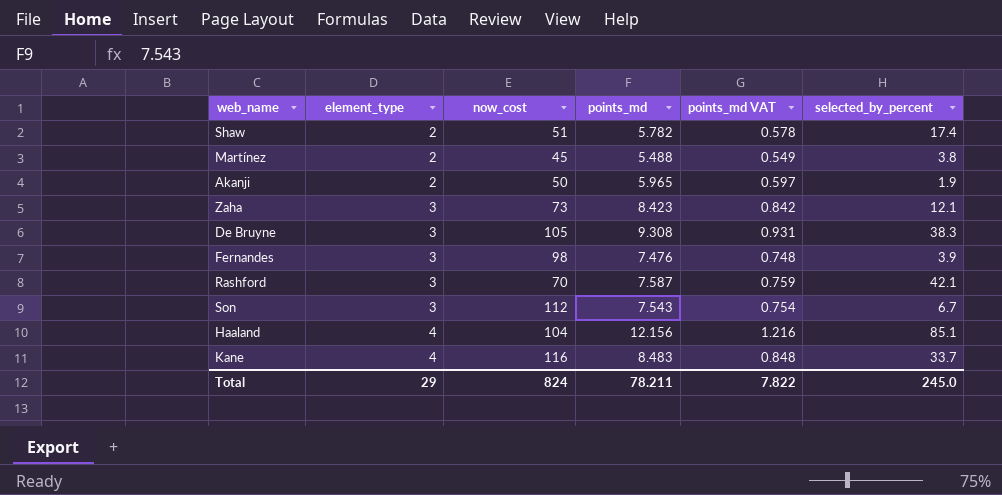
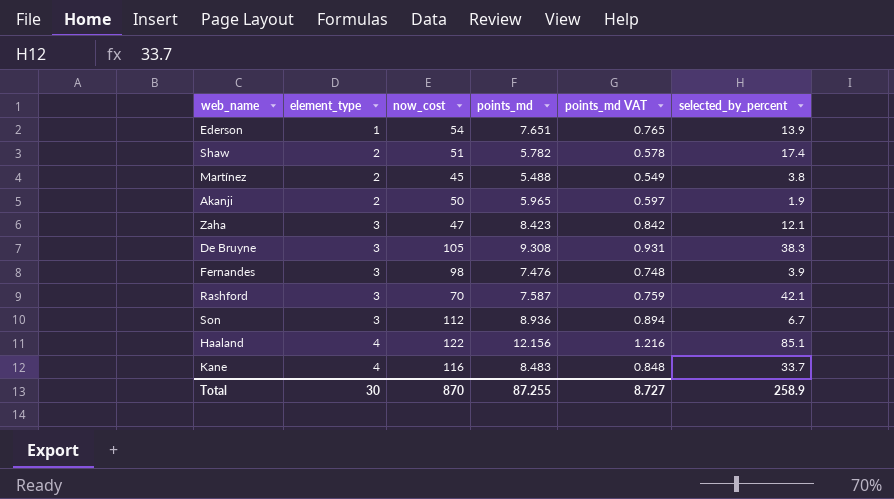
row Ederson: none -> 1 | 54 | 7.651 | 0.765 | 13.9
Zaha | now_cost: 73 -> 47
Son | points_md: 7.543 -> 8.936
Son | points_md VAT: 0.754 -> 0.894
Haaland | now_cost: 104 -> 122
Total | element_type: 29 -> 30
Total | now_cost: 824 -> 870
Total | points_md: 78.211 -> 87.255
Total | points_md VAT: 7.822 -> 8.727
Total | selected_by_percent: 245.0 -> 258.9

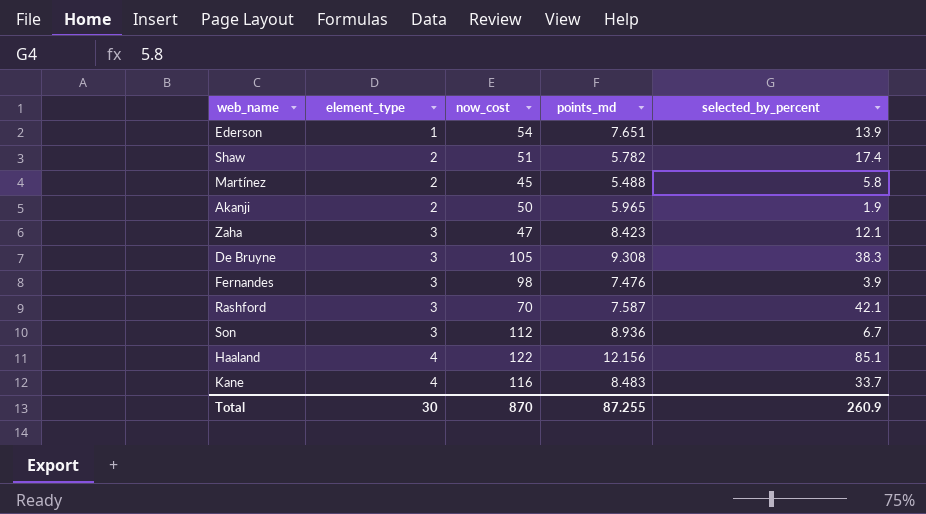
column points_md VAT | formula: [points_md] * 0.1 -> none
Martínez | selected_by_percent: 3.8 -> 5.8
Total | selected_by_percent: 258.9 -> 260.9

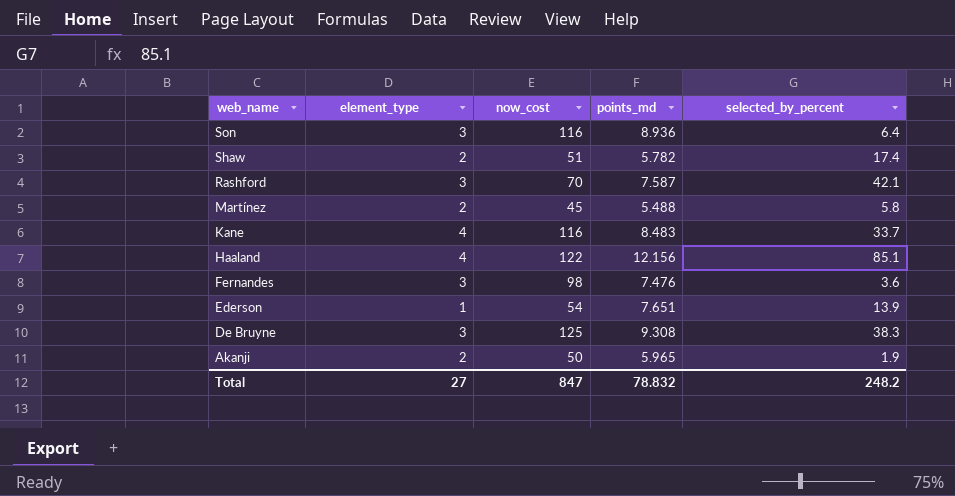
row order: element_type ascending -> web_name descending
row Zaha: 3 | 47 | 8.423 | 12.1 -> none
Son | now_cost: 112 -> 116
Son | selected_by_percent: 6.7 -> 6.4
Fernandes | selected_by_percent: 3.9 -> 3.6
De Bruyne | now_cost: 105 -> 125
Total | element_type: 30 -> 27
Total | now_cost: 870 -> 847
Total | points_md: 87.255 -> 78.832
Total | selected_by_percent: 260.9 -> 248.2

